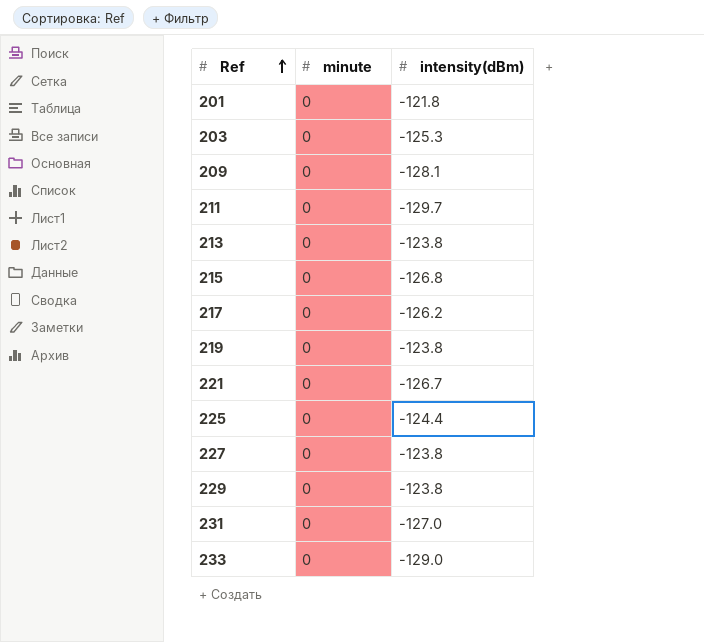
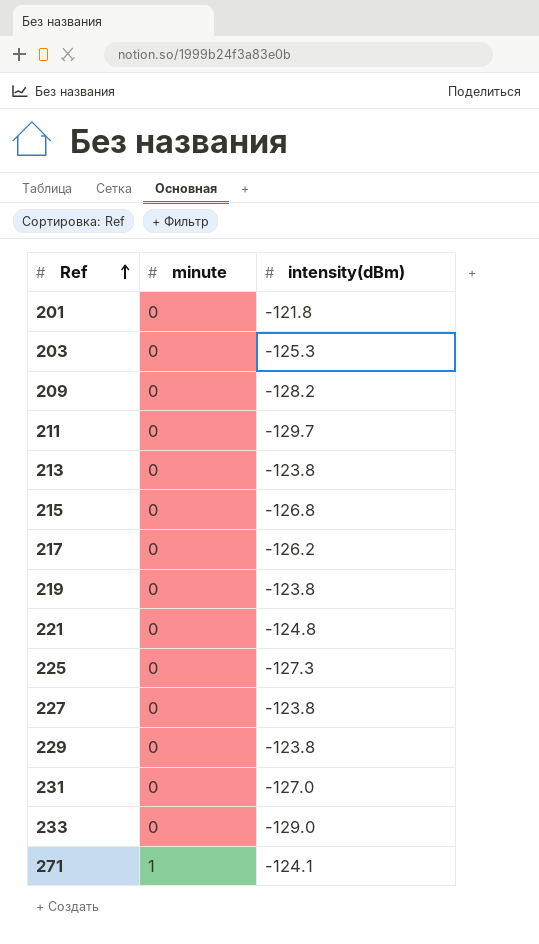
209 | intensity(dBm): -128.1 -> -128.2
221 | intensity(dBm): -126.7 -> -124.8
225 | intensity(dBm): -124.4 -> -127.3
row 271: none -> 1 | -124.1

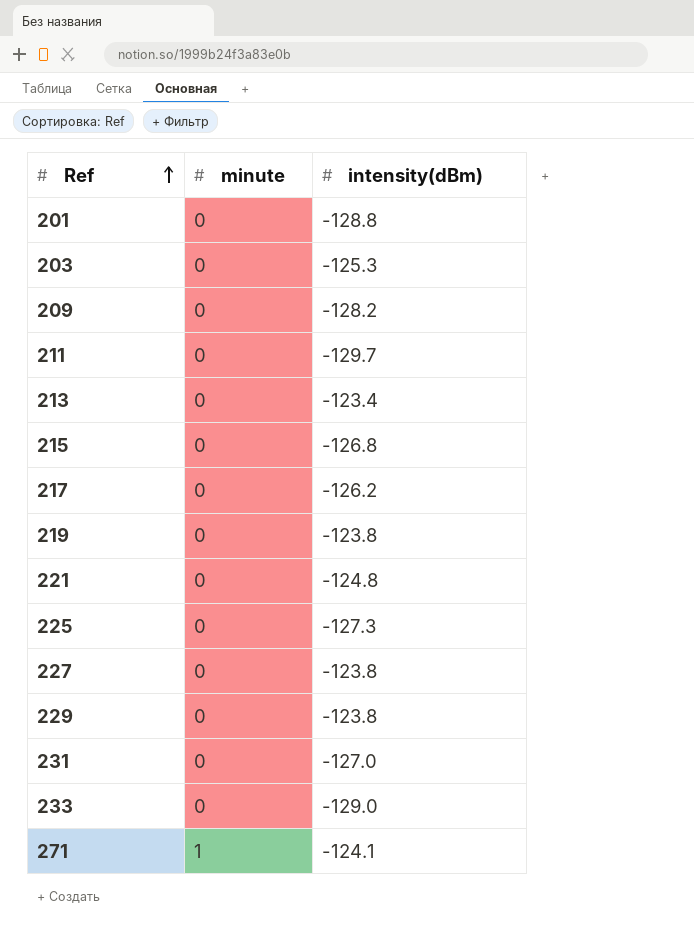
201 | intensity(dBm): -121.8 -> -128.8
213 | intensity(dBm): -123.8 -> -123.4

